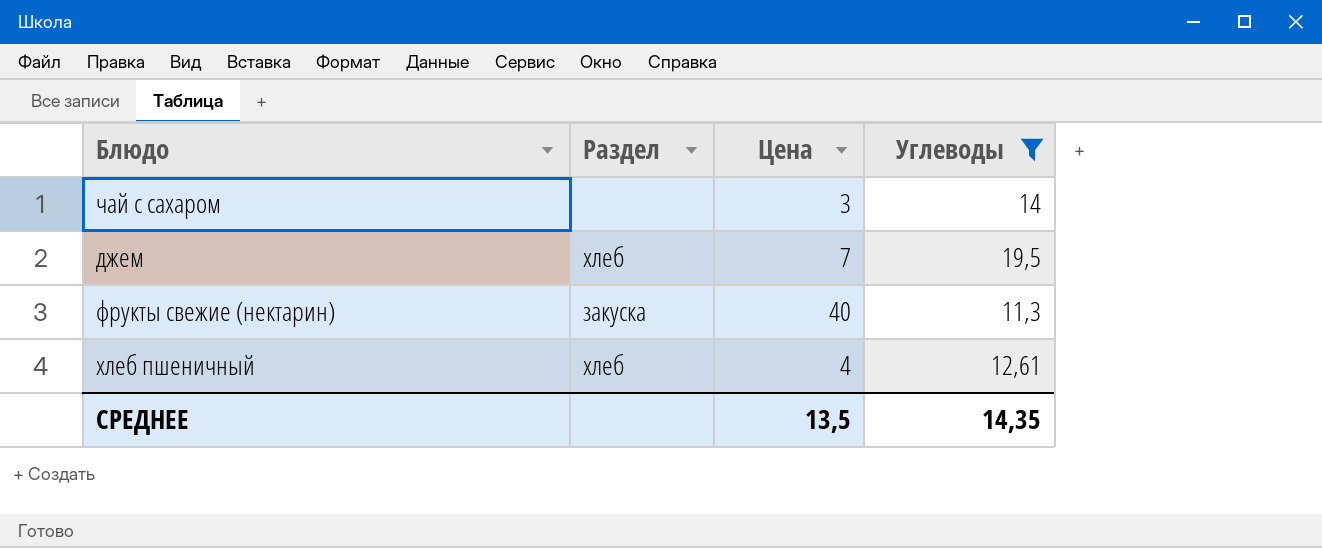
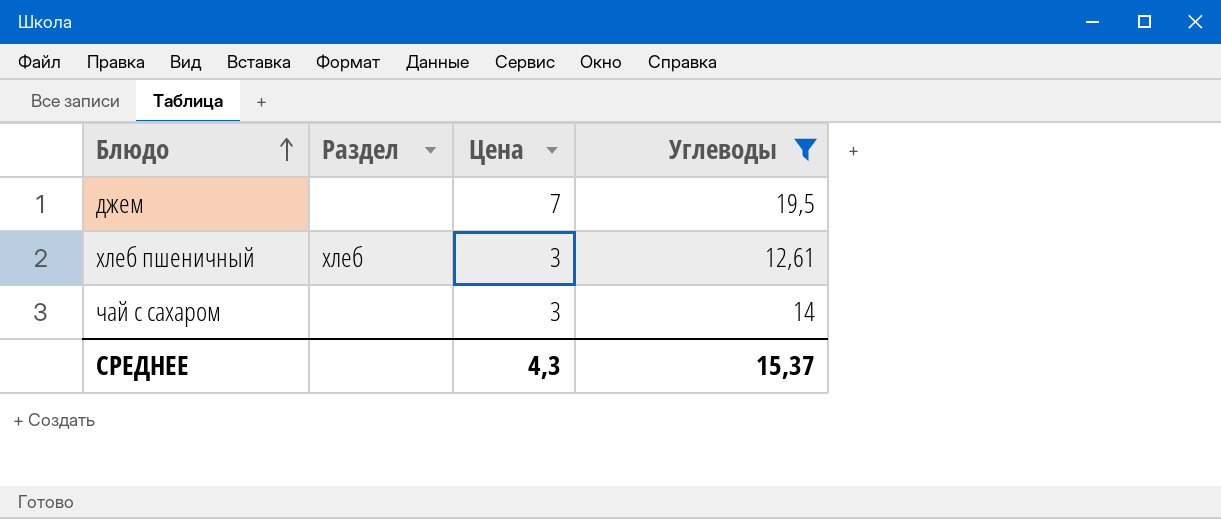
row order: none -> Блюдо ascending
row фрукты свежие (нектарин): закуска | 40 | 11,3 -> none
джем | Раздел: хлеб -> none
хлеб пшеничный | Цена: 4 -> 3
СРЕДНЕЕ | Цена: 13,5 -> 4,3
СРЕДНЕЕ | Углеводы: 14,35 -> 15,37

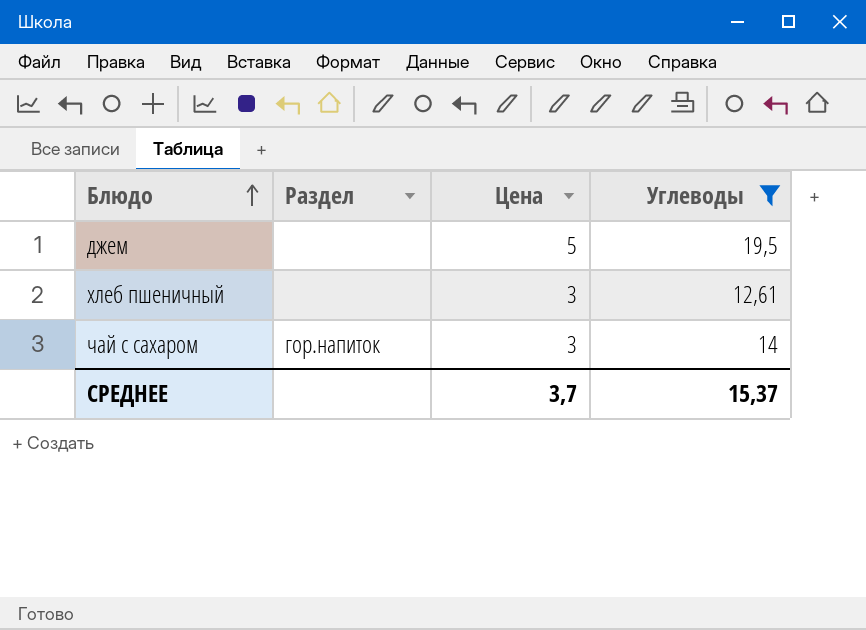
джем | Цена: 7 -> 5
хлеб пшеничный | Раздел: хлеб -> none
чай с сахаром | Раздел: none -> гор.напиток
СРЕДНЕЕ | Цена: 4,3 -> 3,7

